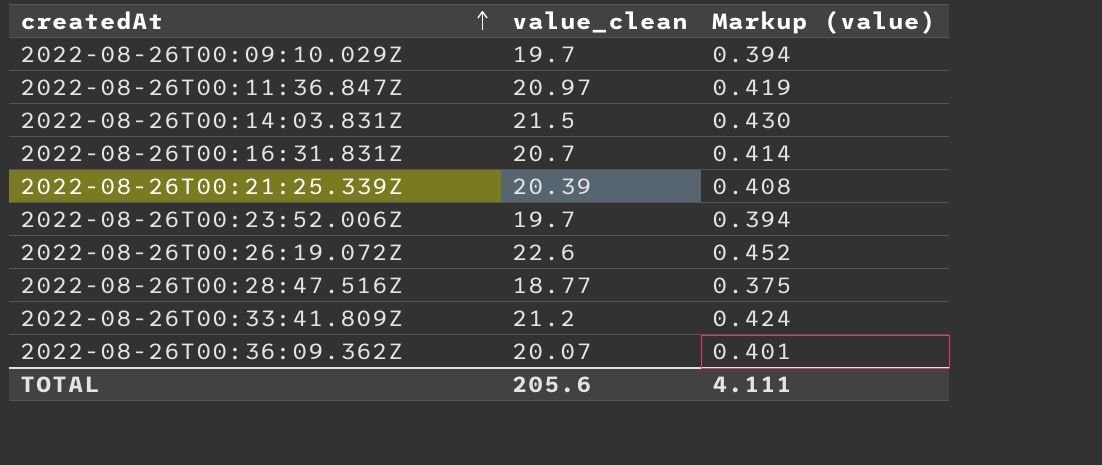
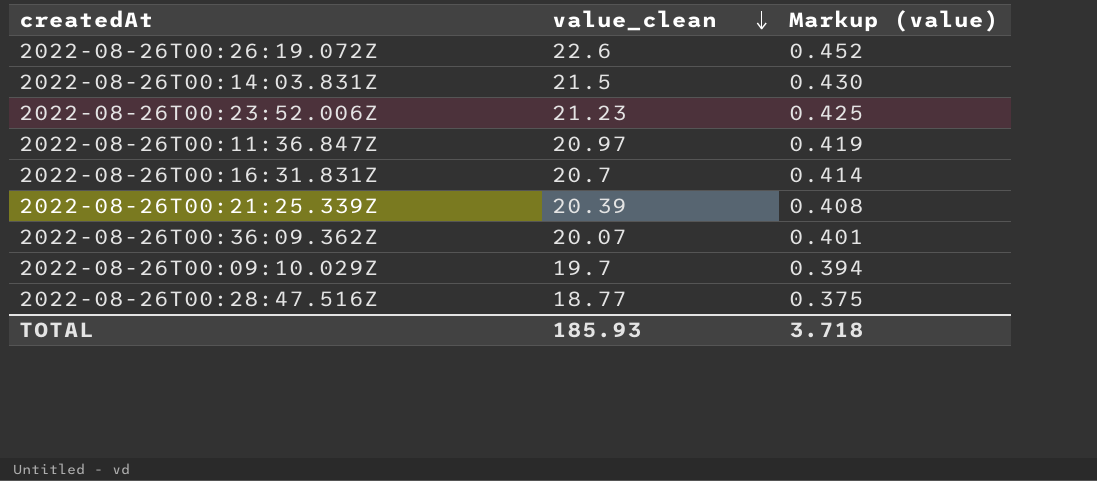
row order: createdAt ascending -> value_clean descending
row 2022-08-26T00:33:41.809Z: 21.2 | 0.424 -> none
2022-08-26T00:23:52.006Z | value_clean: 19.7 -> 21.23
2022-08-26T00:23:52.006Z | Markup (value): 0.394 -> 0.425
TOTAL | value_clean: 205.6 -> 185.93
TOTAL | Markup (value): 4.111 -> 3.718

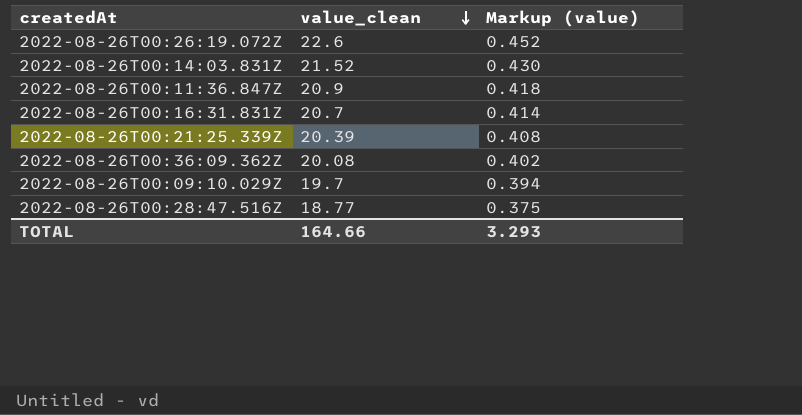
row 2022-08-26T00:23:52.006Z: 21.23 | 0.425 -> none
2022-08-26T00:14:03.831Z | value_clean: 21.5 -> 21.52
2022-08-26T00:11:36.847Z | value_clean: 20.97 -> 20.9
2022-08-26T00:11:36.847Z | Markup (value): 0.419 -> 0.418
2022-08-26T00:36:09.362Z | value_clean: 20.07 -> 20.08
2022-08-26T00:36:09.362Z | Markup (value): 0.401 -> 0.402
TOTAL | value_clean: 185.93 -> 164.66
TOTAL | Markup (value): 3.718 -> 3.293

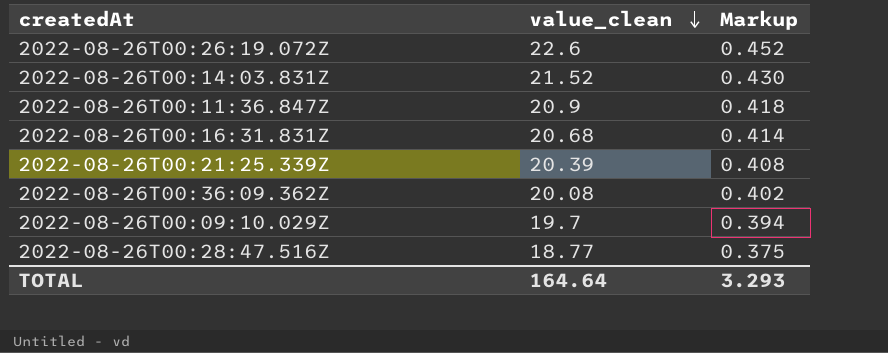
column name: Markup (value) -> Markup
2022-08-26T00:16:31.831Z | value_clean: 20.7 -> 20.68
TOTAL | value_clean: 164.66 -> 164.64

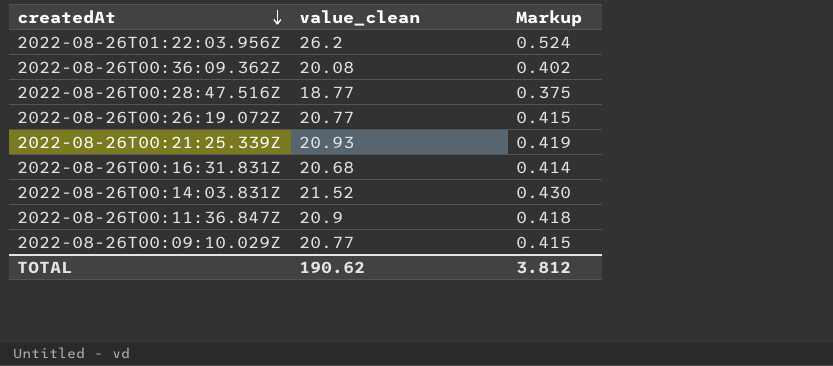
row order: value_clean descending -> createdAt descending
row 2022-08-26T01:22:03.956Z: none -> 26.2 | 0.524
2022-08-26T00:26:19.072Z | value_clean: 22.6 -> 20.77
2022-08-26T00:26:19.072Z | Markup: 0.452 -> 0.415
2022-08-26T00:21:25.339Z | value_clean: 20.39 -> 20.93
2022-08-26T00:21:25.339Z | Markup: 0.408 -> 0.419
2022-08-26T00:09:10.029Z | value_clean: 19.7 -> 20.77
2022-08-26T00:09:10.029Z | Markup: 0.394 -> 0.415
TOTAL | value_clean: 164.64 -> 190.62
TOTAL | Markup: 3.293 -> 3.812

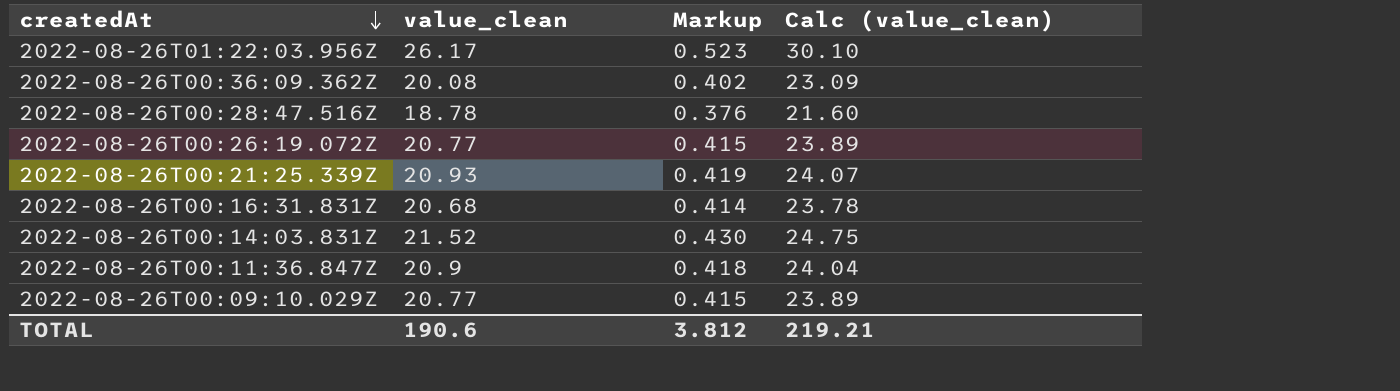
column Calc (value_clean) | formula: none -> [value_clean] * 1.15
2022-08-26T01:22:03.956Z | value_clean: 26.2 -> 26.17
2022-08-26T01:22:03.956Z | Markup: 0.524 -> 0.523
2022-08-26T00:28:47.516Z | value_clean: 18.77 -> 18.78
2022-08-26T00:28:47.516Z | Markup: 0.375 -> 0.376
TOTAL | value_clean: 190.62 -> 190.6

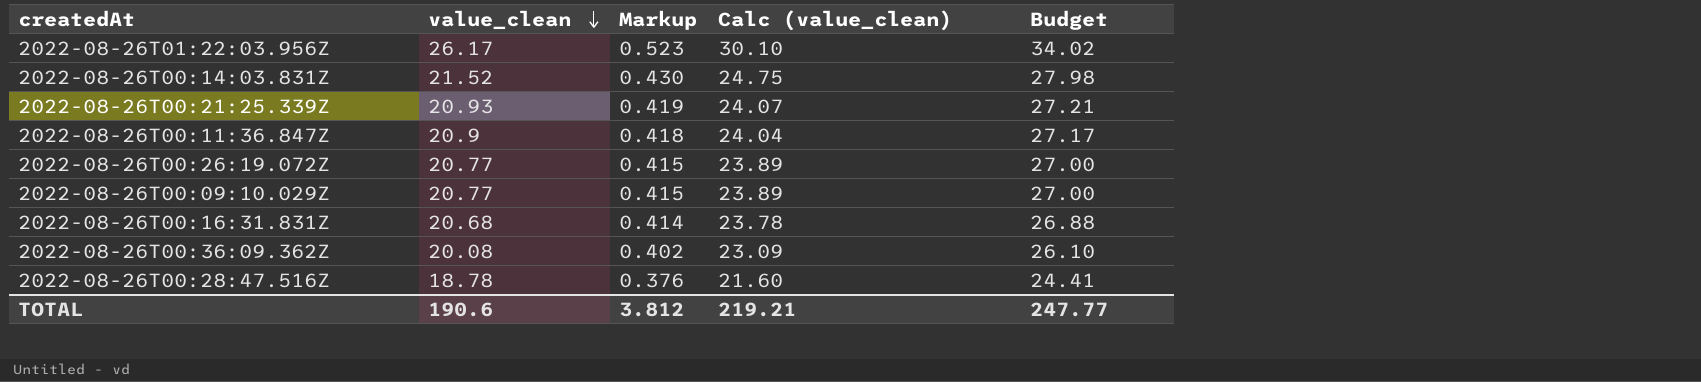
row order: createdAt descending -> value_clean descending
column Budget | formula: none -> [value_clean] * 1.3

